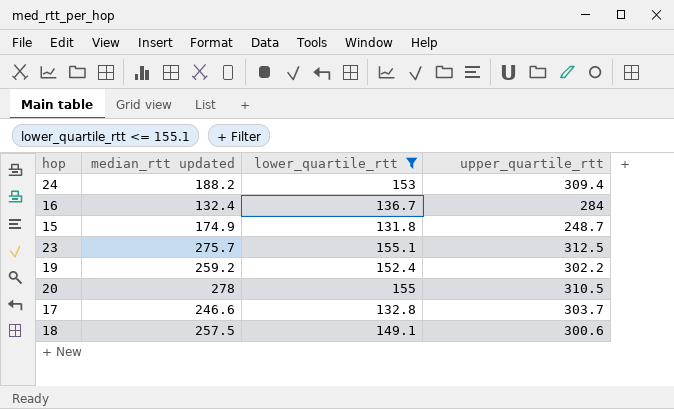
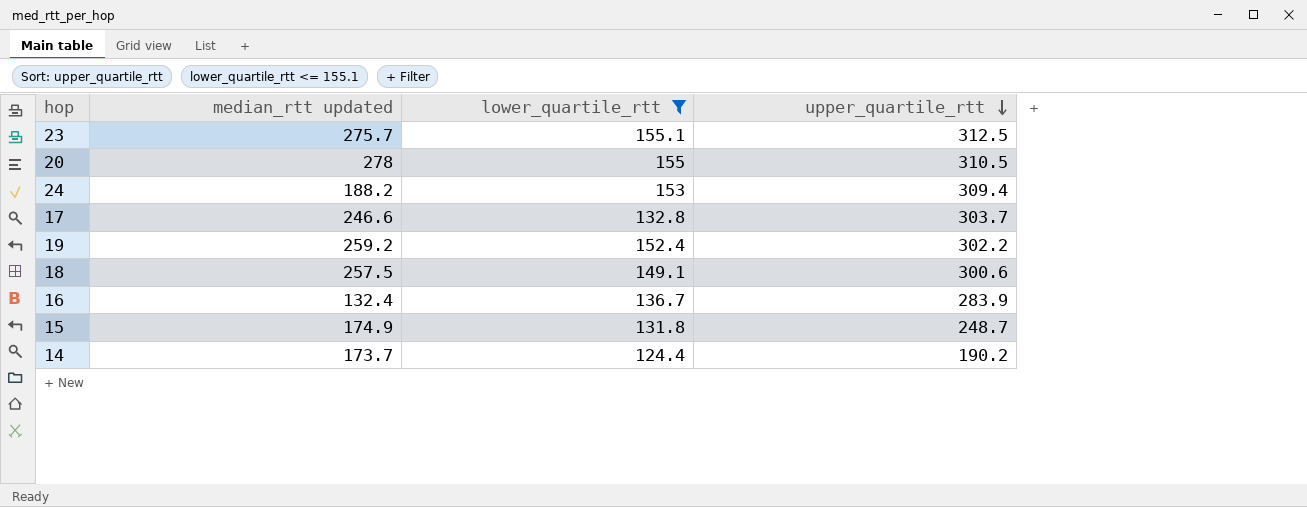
row order: none -> upper_quartile_rtt descending
16 | upper_quartile_rtt: 284 -> 283.9
row 14: none -> 173.7 | 124.4 | 190.2

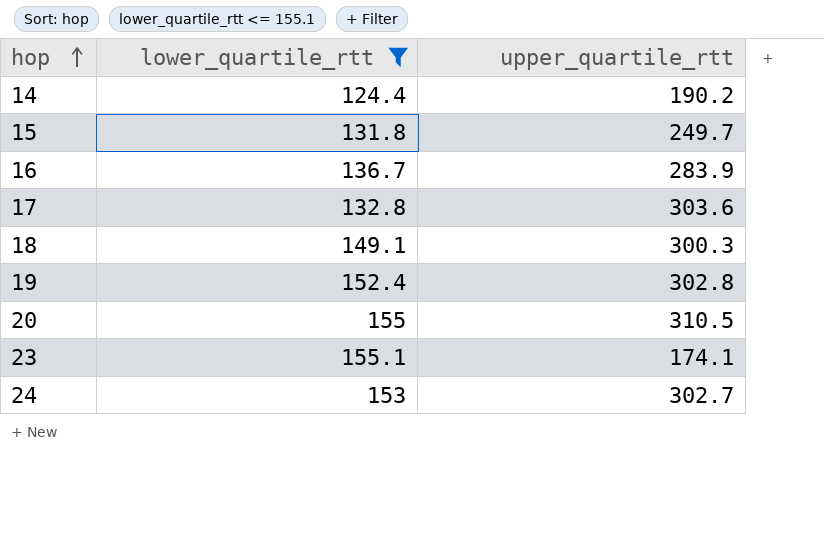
row order: upper_quartile_rtt descending -> hop ascending
column median_rtt updated | position: 2 -> none
15 | upper_quartile_rtt: 248.7 -> 249.7
17 | upper_quartile_rtt: 303.7 -> 303.6
18 | upper_quartile_rtt: 300.6 -> 300.3
19 | upper_quartile_rtt: 302.2 -> 302.8
23 | upper_quartile_rtt: 312.5 -> 174.1
24 | upper_quartile_rtt: 309.4 -> 302.7

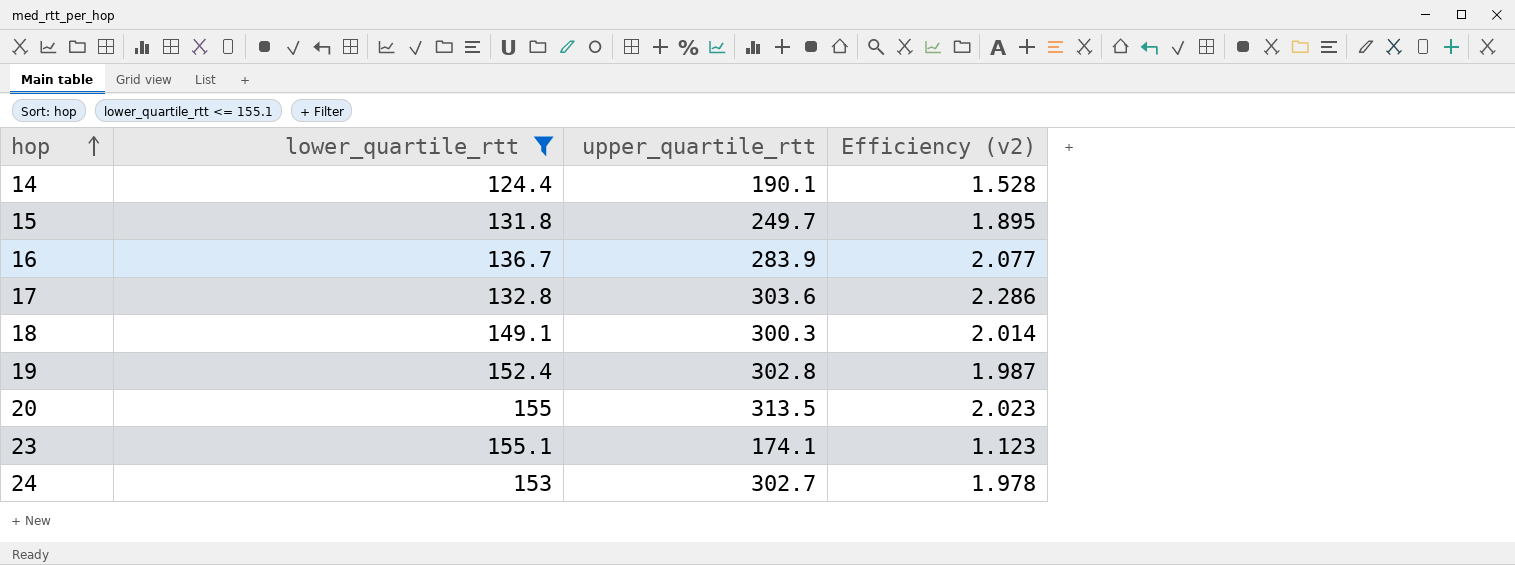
column Efficiency (v2) | formula: none -> [upper_quartile_rtt] / [lower_quartile_rtt]
14 | upper_quartile_rtt: 190.2 -> 190.1
20 | upper_quartile_rtt: 310.5 -> 313.5

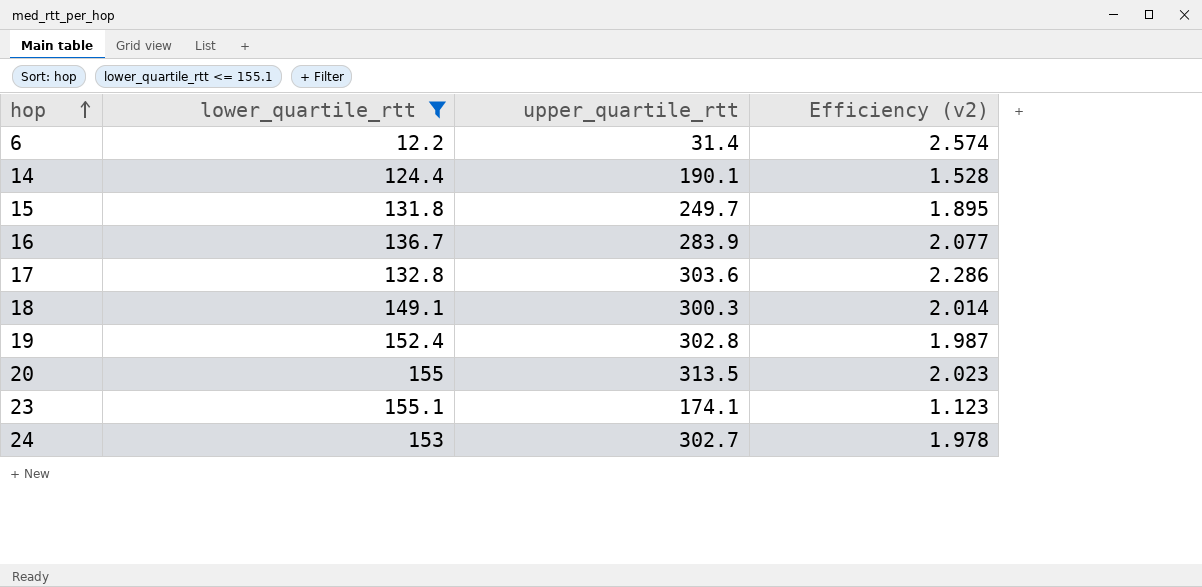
row 6: none -> 12.2 | 31.4 | 2.574

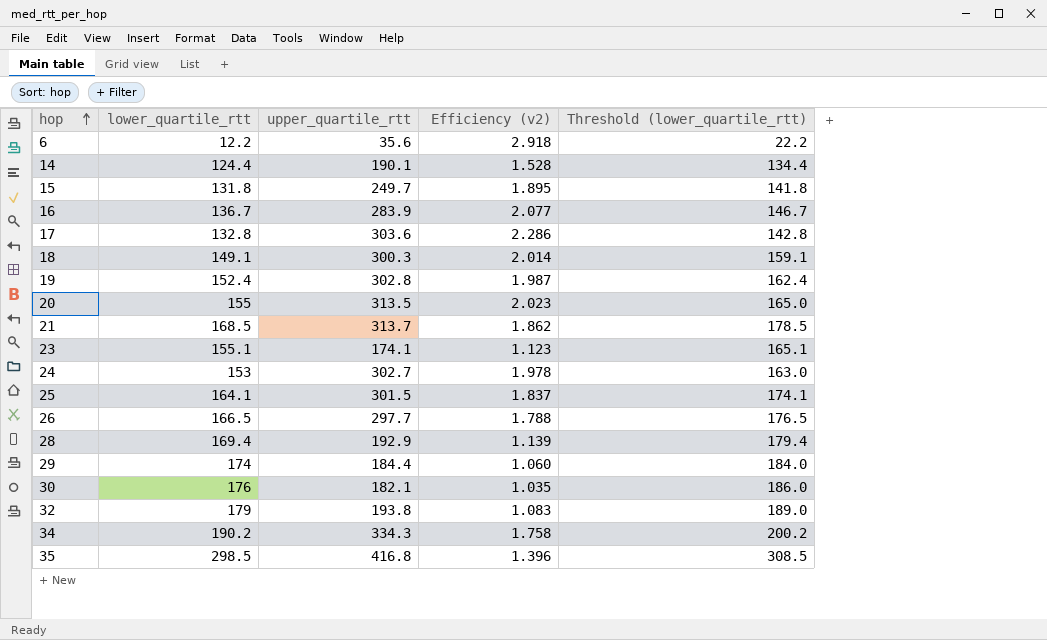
filter: lower_quartile_rtt <= 155.1 -> none
column Threshold (lower_quartile_rtt) | formula: none -> [lower_quartile_rtt] + 10
6 | upper_quartile_rtt: 31.4 -> 35.6
6 | Efficiency (v2): 2.574 -> 2.918

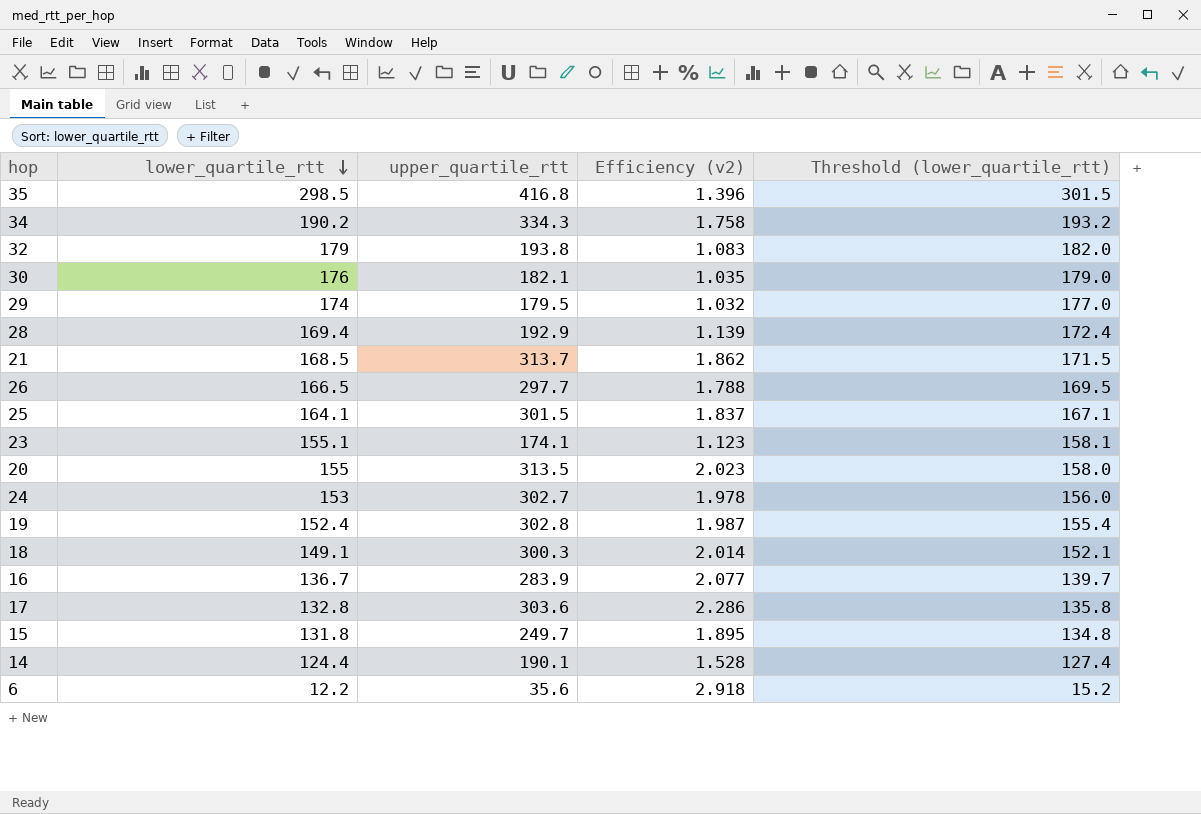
row order: hop ascending -> lower_quartile_rtt descending
column Threshold (lower_quartile_rtt) | formula: [lower_quartile_rtt] + 10 -> [lower_quartile_rtt] + 3
29 | upper_quartile_rtt: 184.4 -> 179.5
29 | Efficiency (v2): 1.060 -> 1.032

